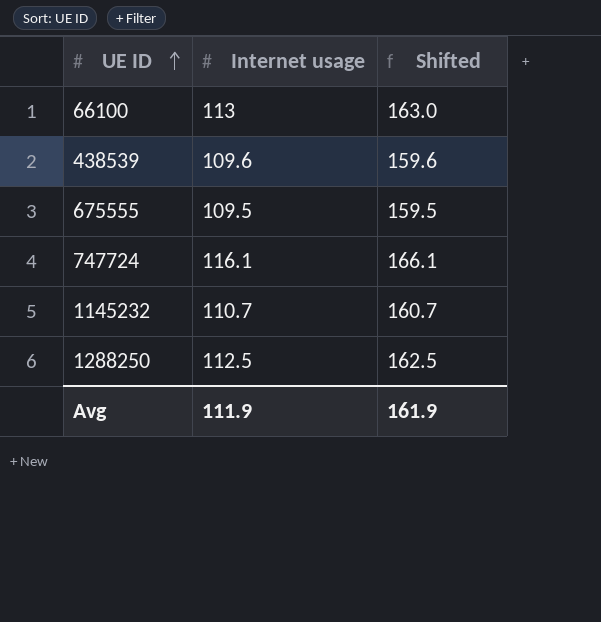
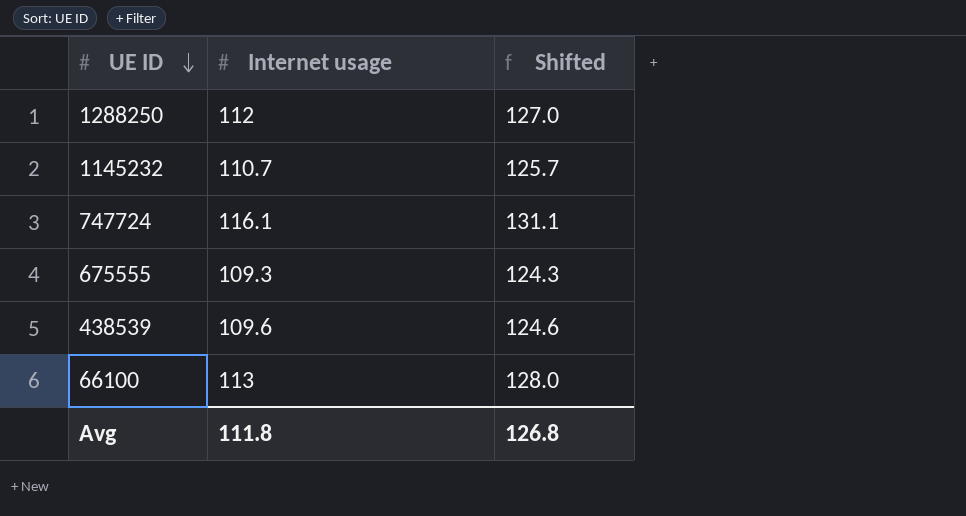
row order: UE ID ascending -> UE ID descending
column Shifted | formula: [Internet usage] + 50 -> [Internet usage] + 15
1288250 | Internet usage: 112.5 -> 112
675555 | Internet usage: 109.5 -> 109.3
Avg | Internet usage: 111.9 -> 111.8
Avg | Shifted: 161.9 -> 126.8

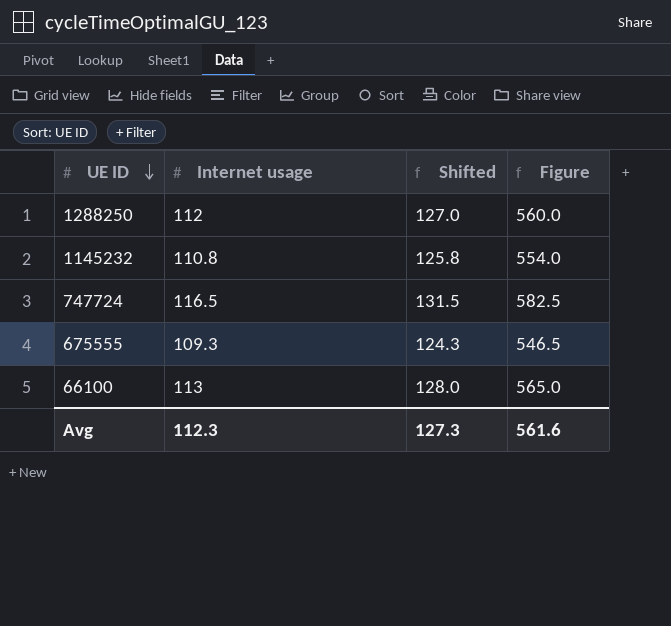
column Figure | formula: none -> [Internet usage] * 5
row 438539: 109.6 | 124.6 -> none
1145232 | Internet usage: 110.7 -> 110.8
1145232 | Shifted: 125.7 -> 125.8
747724 | Internet usage: 116.1 -> 116.5
747724 | Shifted: 131.1 -> 131.5
Avg | Internet usage: 111.8 -> 112.3
Avg | Shifted: 126.8 -> 127.3

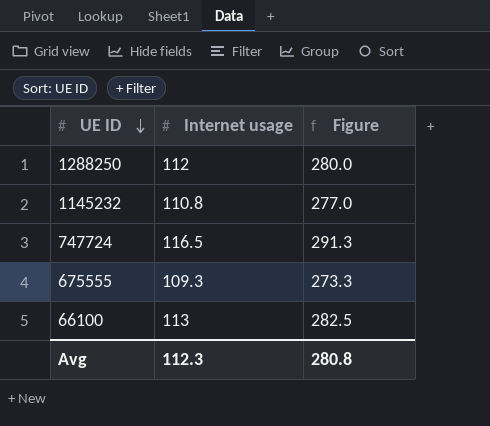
column Shifted | formula: [Internet usage] + 15 -> none
column Figure | formula: [Internet usage] * 5 -> [Internet usage] * 2.5
Avg | Figure: 561.6 -> 280.8

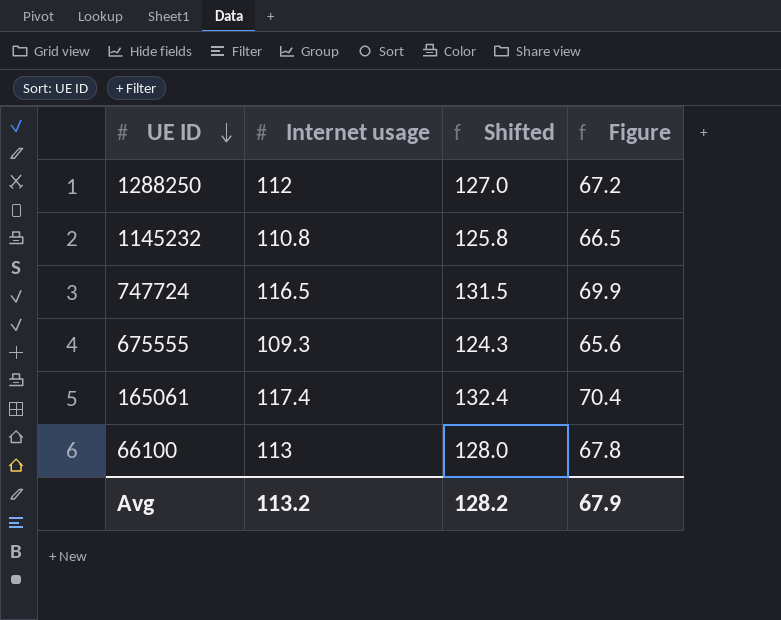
column Shifted | formula: none -> [Internet usage] + 15
column Figure | formula: [Internet usage] * 2.5 -> [Internet usage] * 0.6
row 165061: none -> 117.4 | 132.4 | 70.4
Avg | Internet usage: 112.3 -> 113.2
Avg | Figure: 280.8 -> 67.9

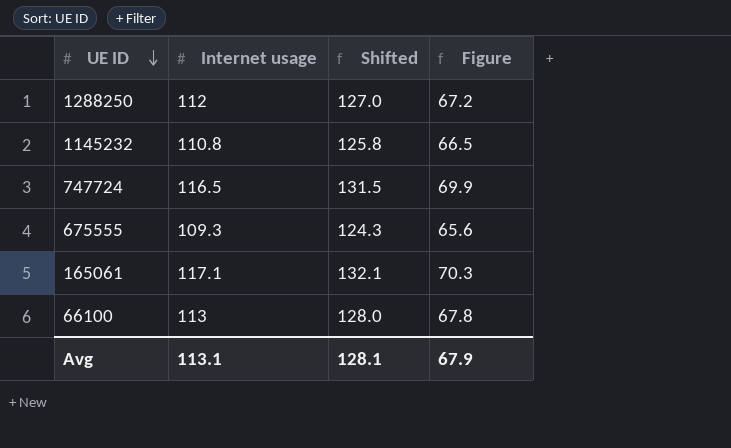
165061 | Internet usage: 117.4 -> 117.1
165061 | Shifted: 132.4 -> 132.1
165061 | Figure: 70.4 -> 70.3
Avg | Internet usage: 113.2 -> 113.1
Avg | Shifted: 128.2 -> 128.1

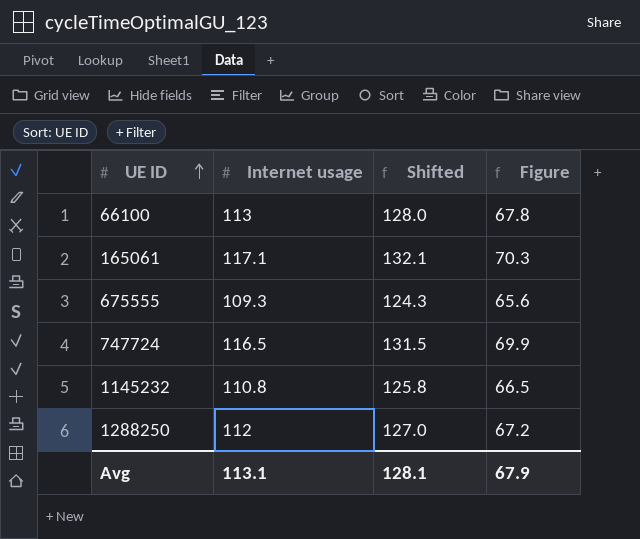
row order: UE ID descending -> UE ID ascending

